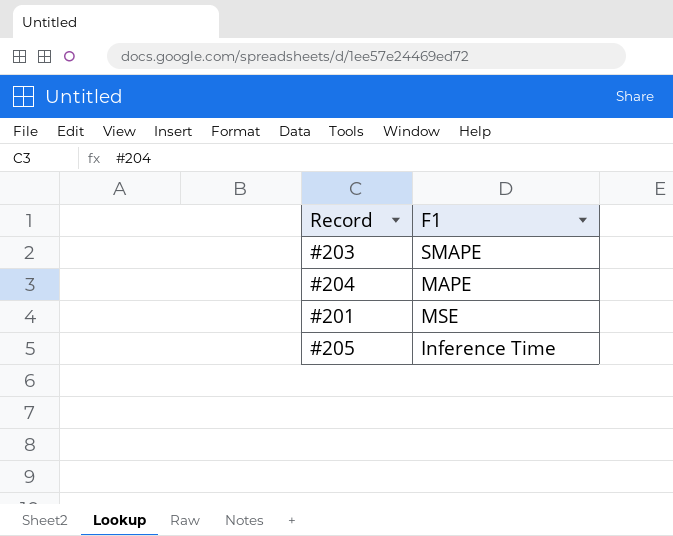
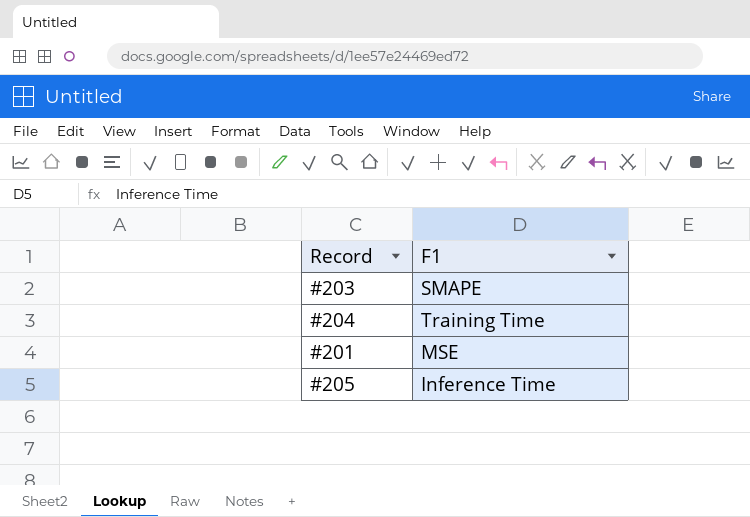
#204 | F1: MAPE -> Training Time

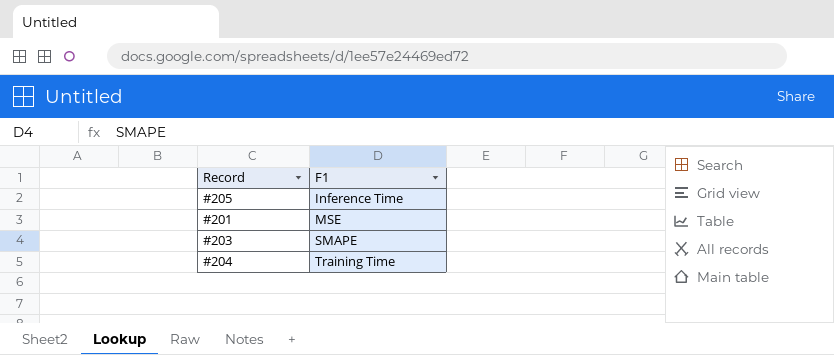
row order: none -> F1 ascending

